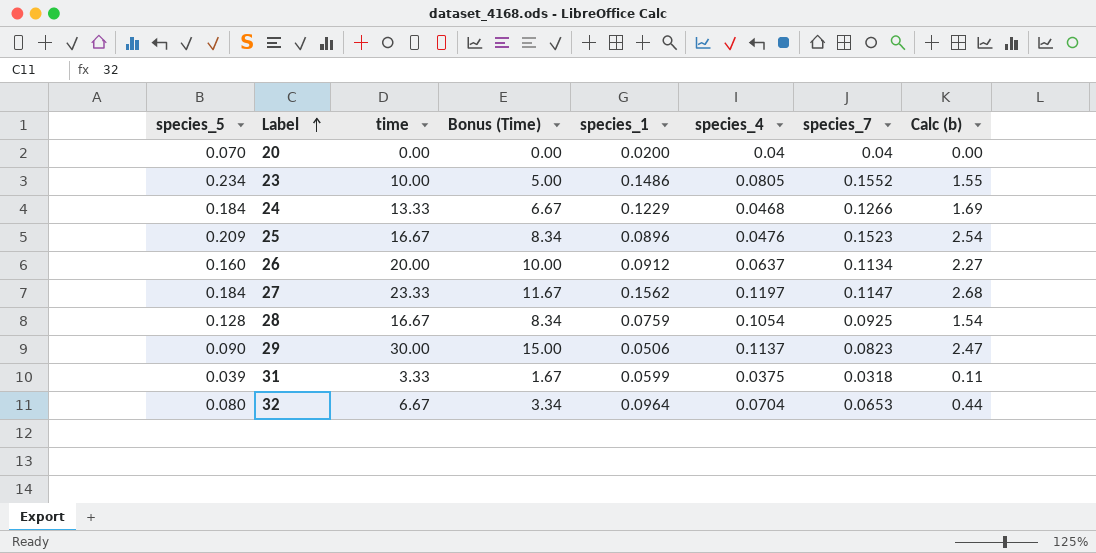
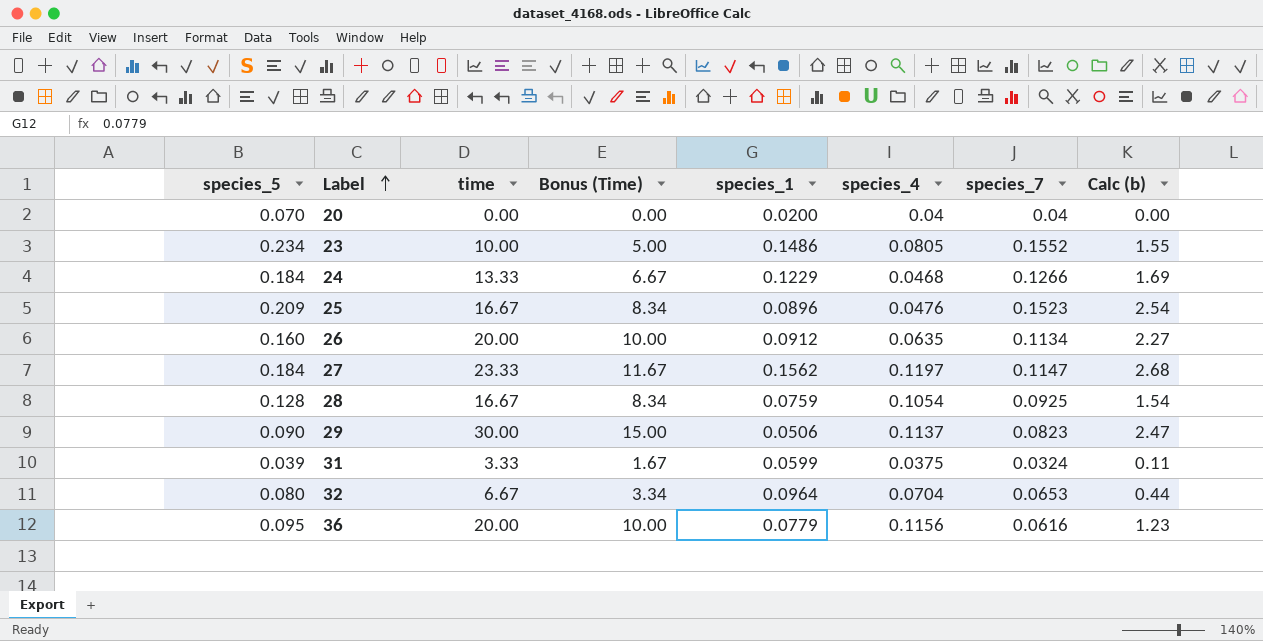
26 | species_4: 0.0637 -> 0.0635
31 | species_7: 0.0318 -> 0.0324
row 36: none -> 0.095 | 20.00 | 10.00 | 0.0779 | 0.1156 | 0.0616 | 1.23

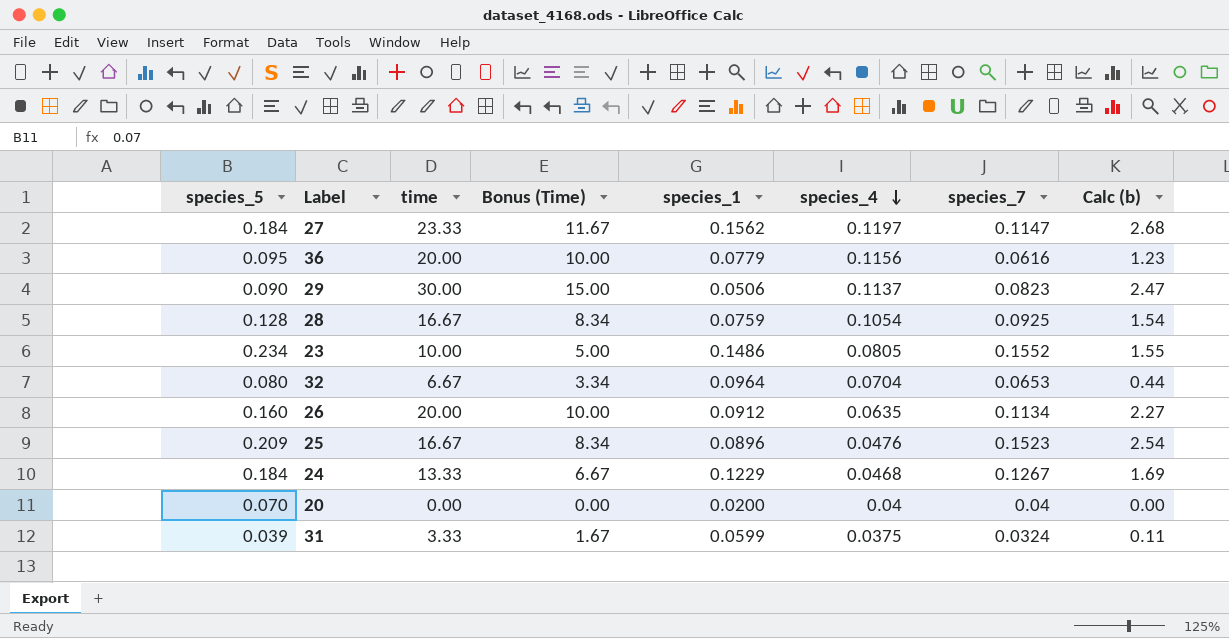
row order: Label ascending -> species_4 descending
24 | species_7: 0.1266 -> 0.1267

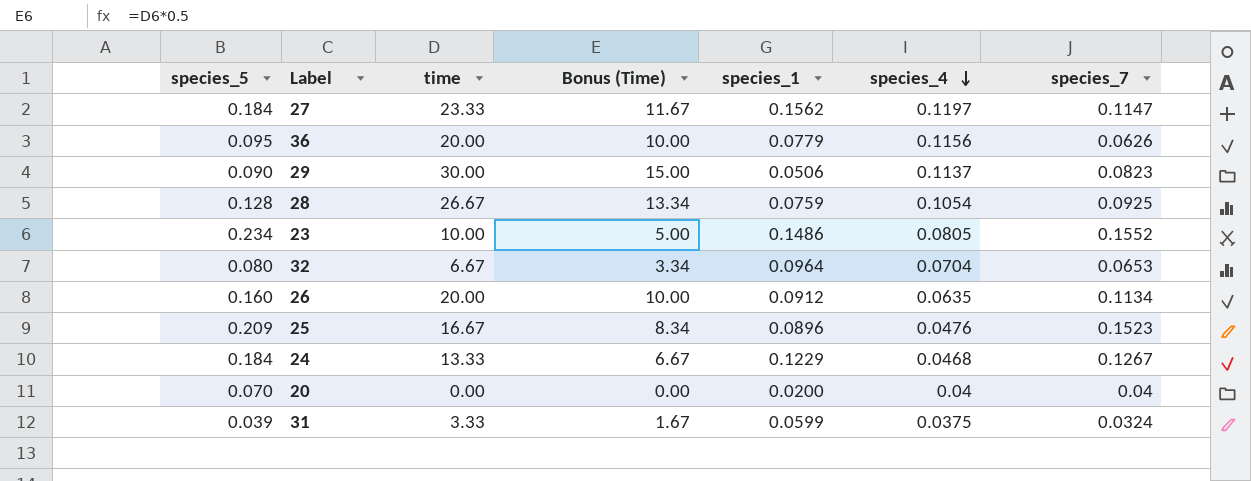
column Calc (b) | formula: [time] * [species_7] -> none
36 | species_7: 0.0616 -> 0.0626
28 | time: 16.67 -> 26.67
28 | Bonus (Time): 8.34 -> 13.34

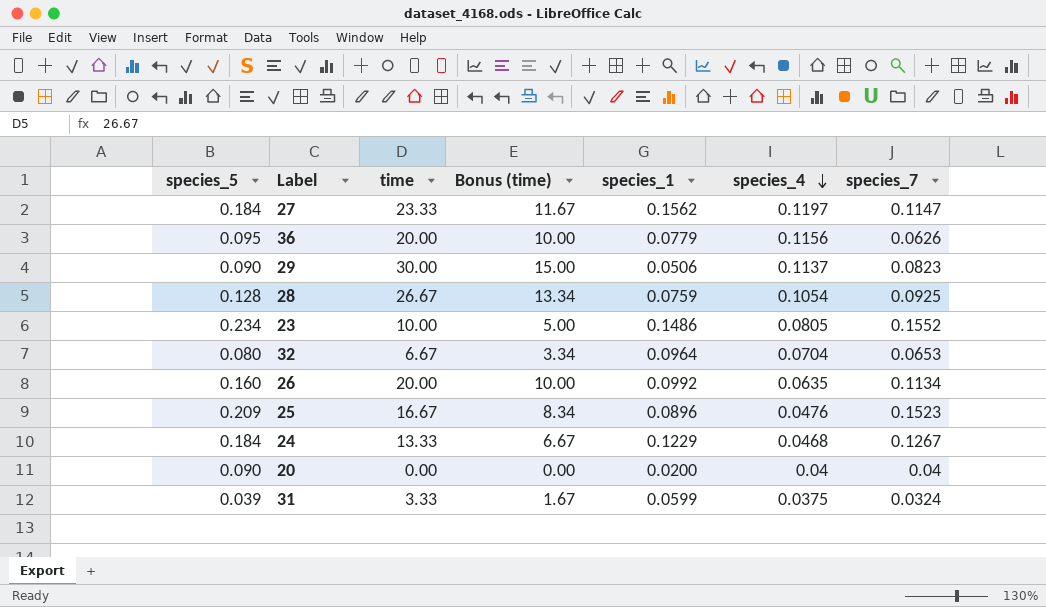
column name: Bonus (Time) -> Bonus (time)
26 | species_1: 0.0912 -> 0.0992
20 | species_5: 0.070 -> 0.090

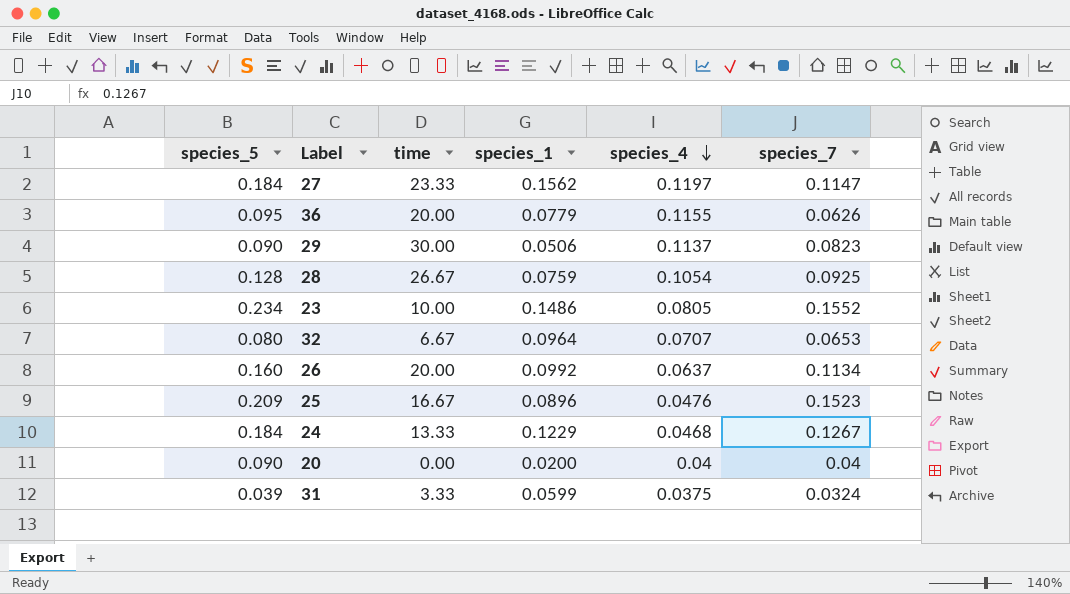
column Bonus (time) | formula: [time] * 0.5 -> none
36 | species_4: 0.1156 -> 0.1155
32 | species_4: 0.0704 -> 0.0707
26 | species_4: 0.0635 -> 0.0637

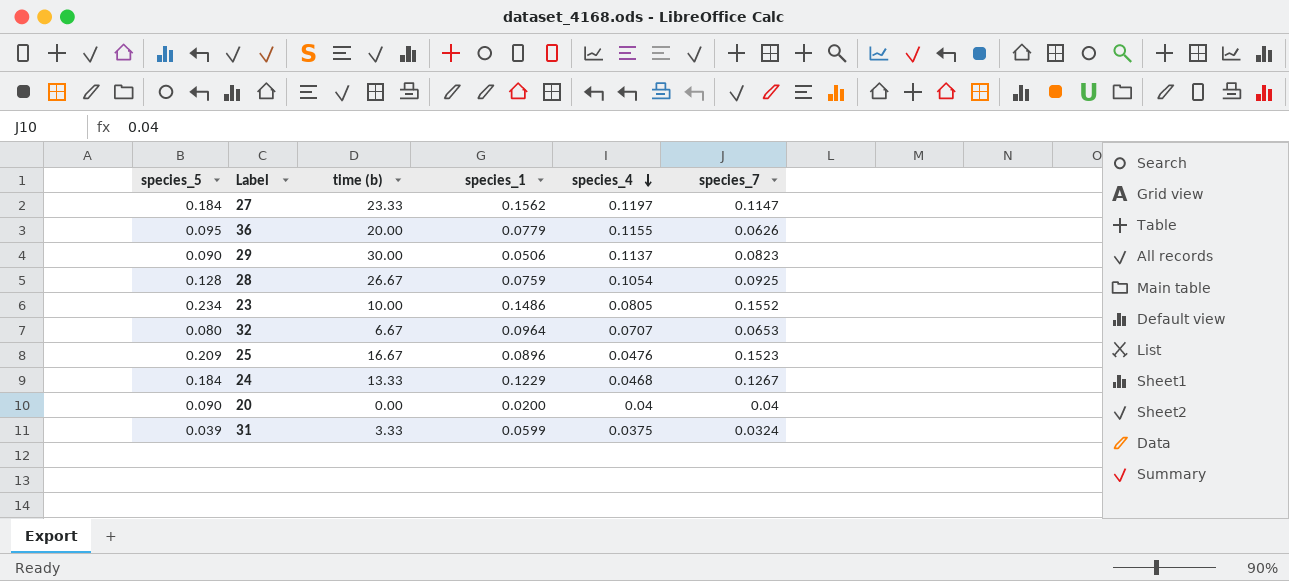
column name: time -> time (b)
row 26: 0.160 | 20.00 | 0.0992 | 0.0637 | 0.1134 -> none

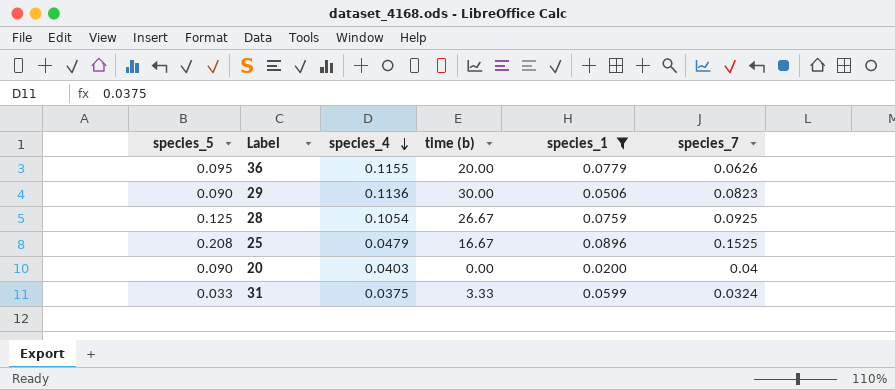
filter: none -> species_1 <= 0.0896
column species_4 | position: 5 -> 3
29 | species_4: 0.1137 -> 0.1136
28 | species_5: 0.128 -> 0.125
25 | species_5: 0.209 -> 0.208
25 | species_4: 0.0476 -> 0.0479
25 | species_7: 0.1523 -> 0.1525
20 | species_4: 0.04 -> 0.0403
31 | species_5: 0.039 -> 0.033

